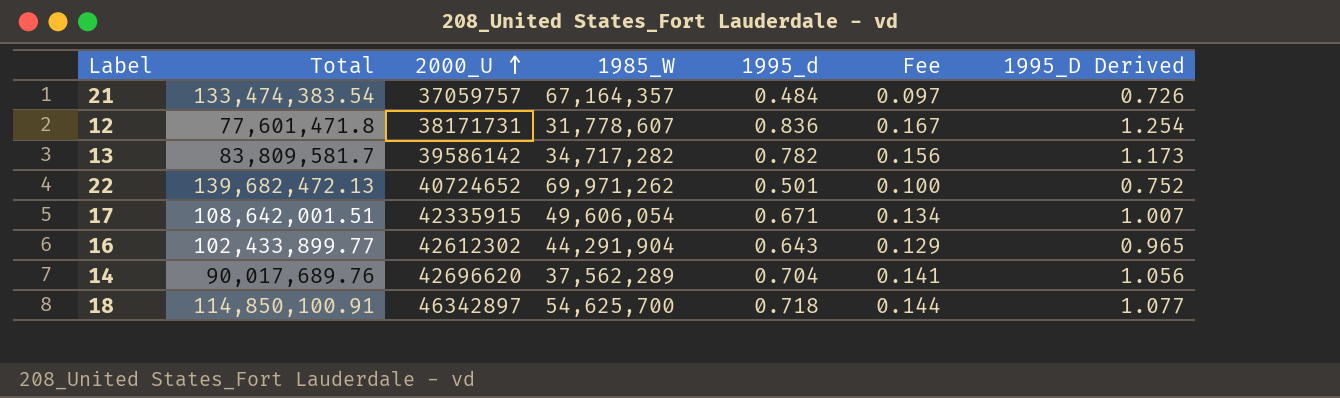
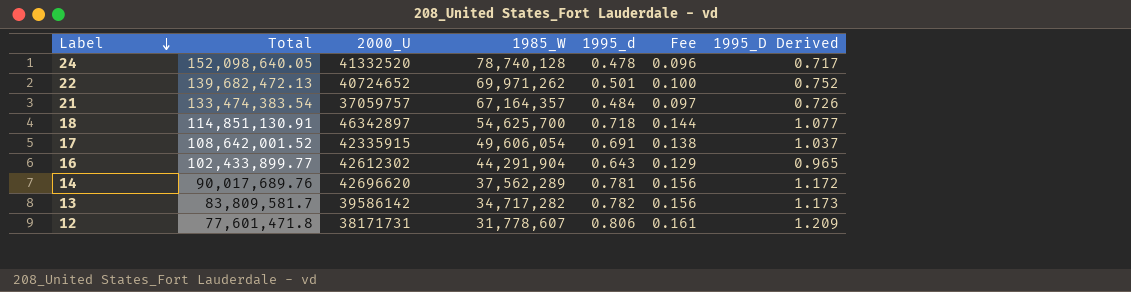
row order: 2000_U ascending -> Label descending
row 24: none -> 152,098,640.05 | 41332520 | 78,740,128 | 0.478 | 0.096 | 0.717
18 | Total: 114,850,100.91 -> 114,851,130.91
17 | Total: 108,642,001.51 -> 108,642,001.52
17 | 1995_d: 0.671 -> 0.691
17 | Fee: 0.134 -> 0.138
17 | 1995_D Derived: 1.007 -> 1.037
14 | 1995_d: 0.704 -> 0.781
14 | Fee: 0.141 -> 0.156
14 | 1995_D Derived: 1.056 -> 1.172
12 | 1995_d: 0.836 -> 0.806
12 | Fee: 0.167 -> 0.161
12 | 1995_D Derived: 1.254 -> 1.209

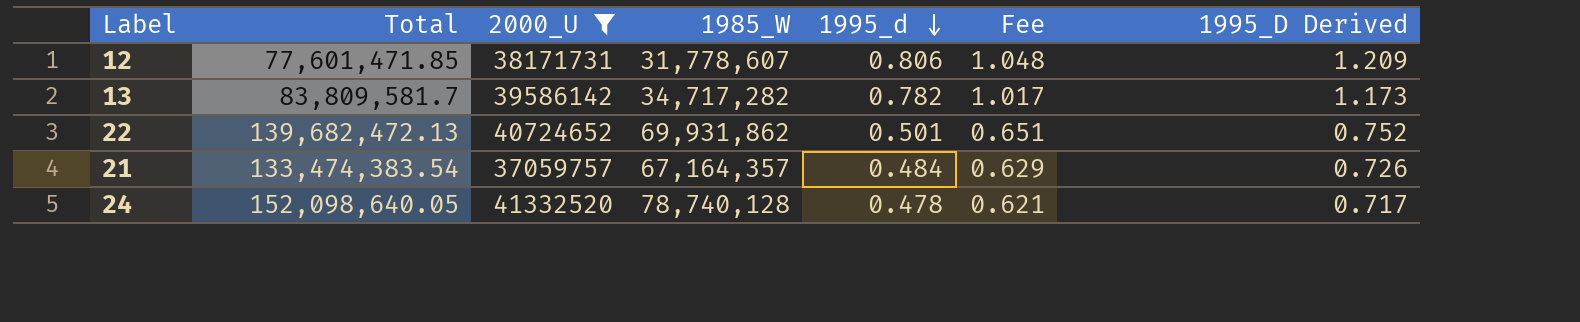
filter: none -> 2000_U <= 41332520
row order: Label descending -> 1995_d descending
column Fee | formula: [1995_d] * 0.2 -> [1995_d] * 1.3
12 | Total: 77,601,471.8 -> 77,601,471.85
22 | 1985_W: 69,971,262 -> 69,931,862

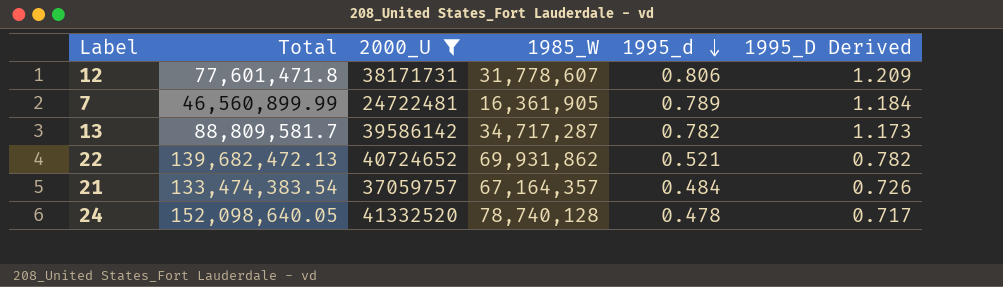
column Fee | formula: [1995_d] * 1.3 -> none
12 | Total: 77,601,471.85 -> 77,601,471.8
row 7: none -> 46,560,899.99 | 24722481 | 16,361,905 | 0.789 | 1.184
13 | Total: 83,809,581.7 -> 88,809,581.7
13 | 1985_W: 34,717,282 -> 34,717,287
22 | 1995_d: 0.501 -> 0.521
22 | 1995_D Derived: 0.752 -> 0.782

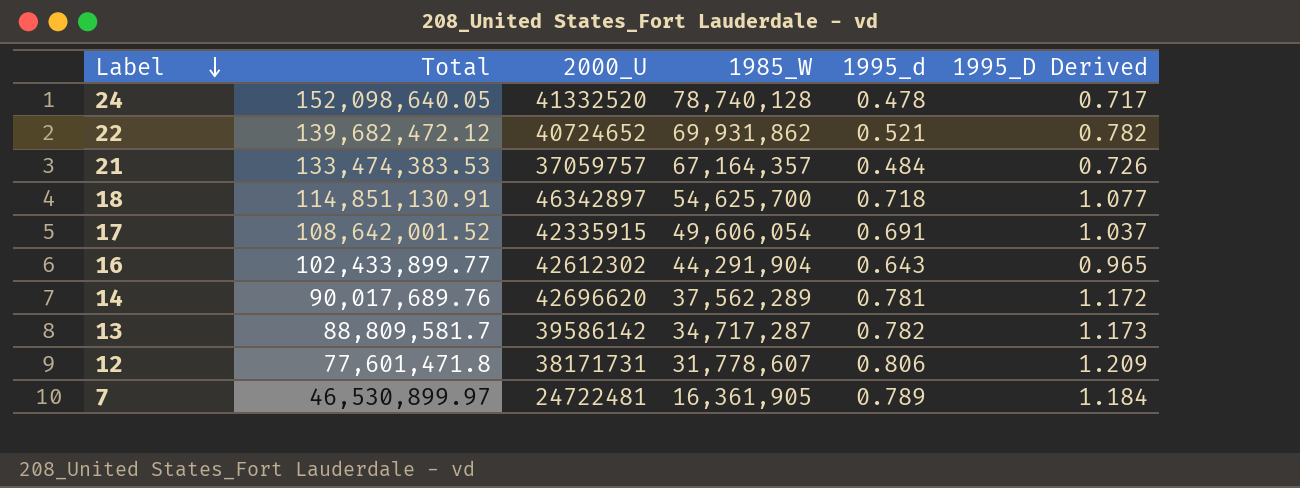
filter: 2000_U <= 41332520 -> none
row order: 1995_d descending -> Label descending
22 | Total: 139,682,472.13 -> 139,682,472.12
21 | Total: 133,474,383.54 -> 133,474,383.53
7 | Total: 46,560,899.99 -> 46,530,899.97

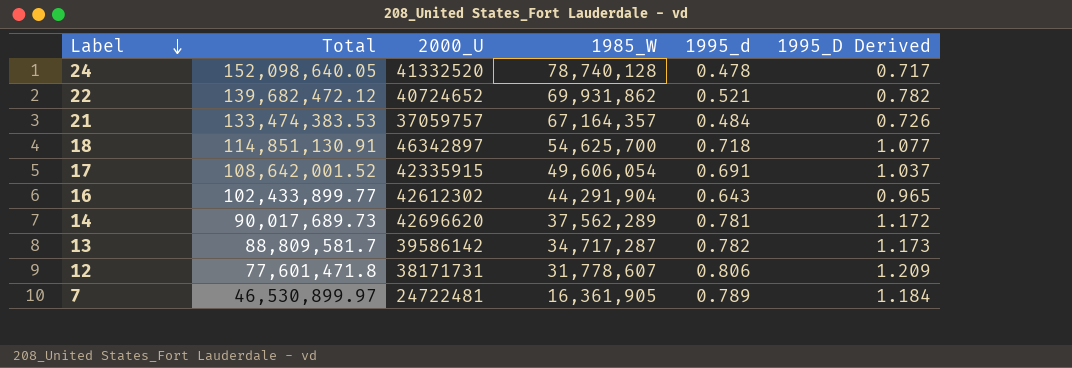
14 | Total: 90,017,689.76 -> 90,017,689.73

